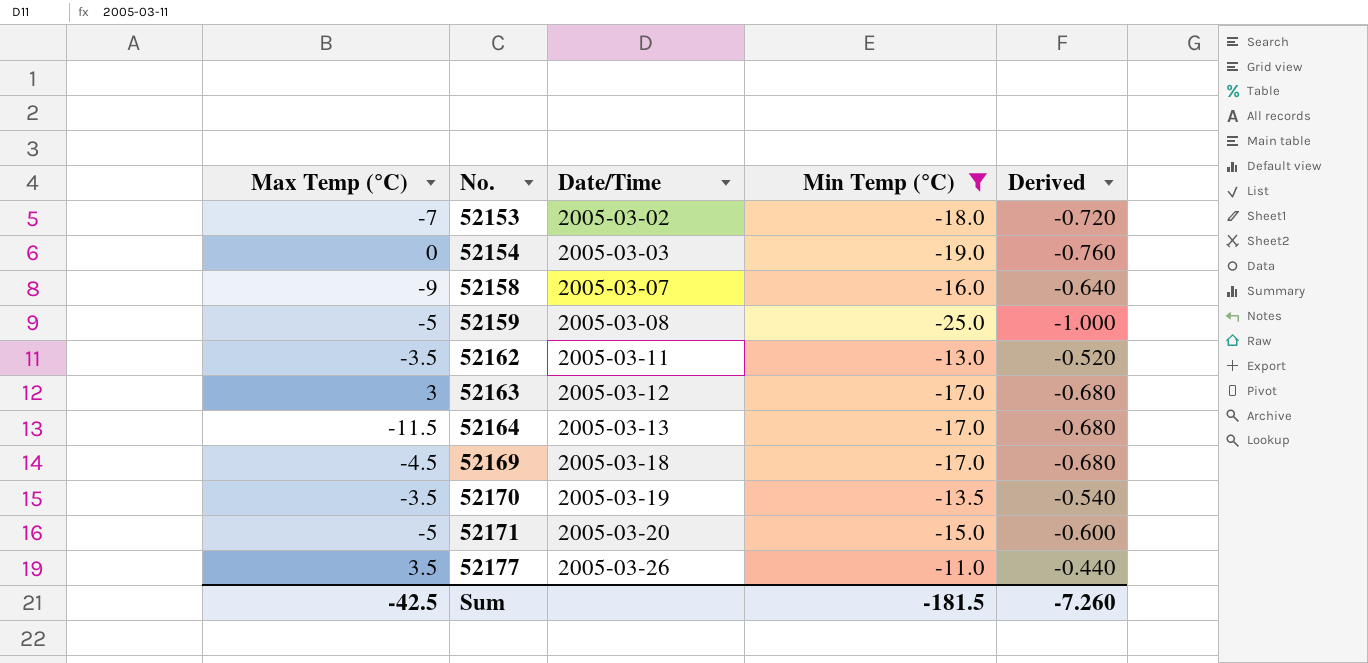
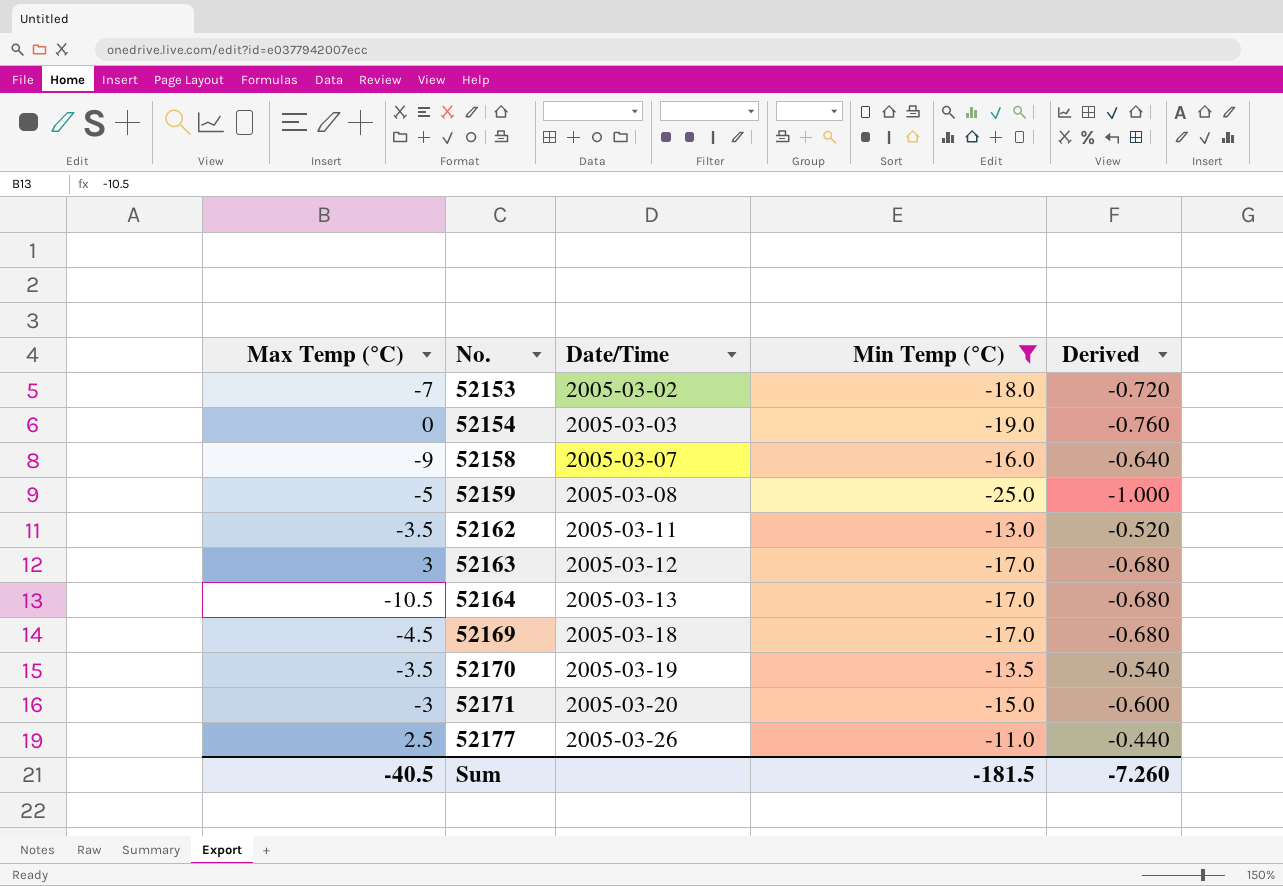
52164 | Max Temp (°C): -11.5 -> -10.5
52171 | Max Temp (°C): -5 -> -3
52177 | Max Temp (°C): 3.5 -> 2.5
Sum | Max Temp (°C): -42.5 -> -40.5

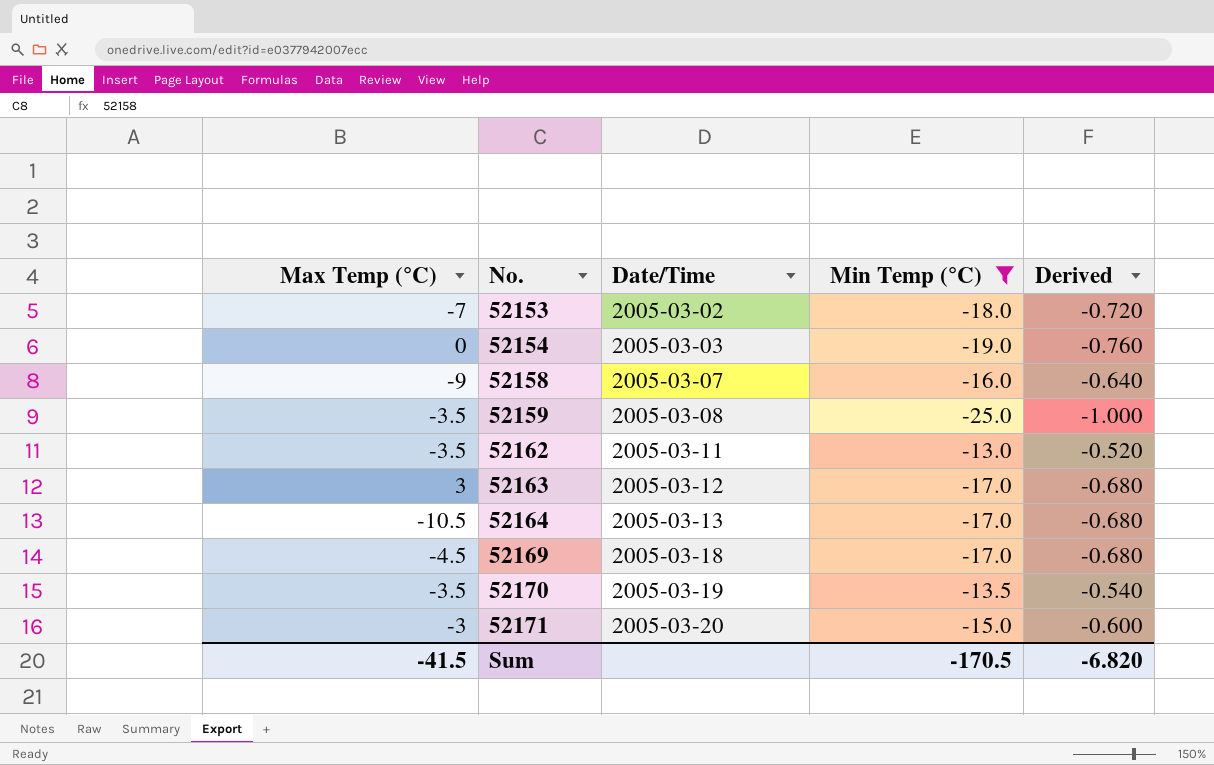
row 52177: 2.5 | 2005-03-26 | -11.0 | -0.440 -> none
52159 | Max Temp (°C): -5 -> -3.5
Sum | Max Temp (°C): -40.5 -> -41.5
Sum | Min Temp (°C): -181.5 -> -170.5
Sum | Derived: -7.260 -> -6.820

